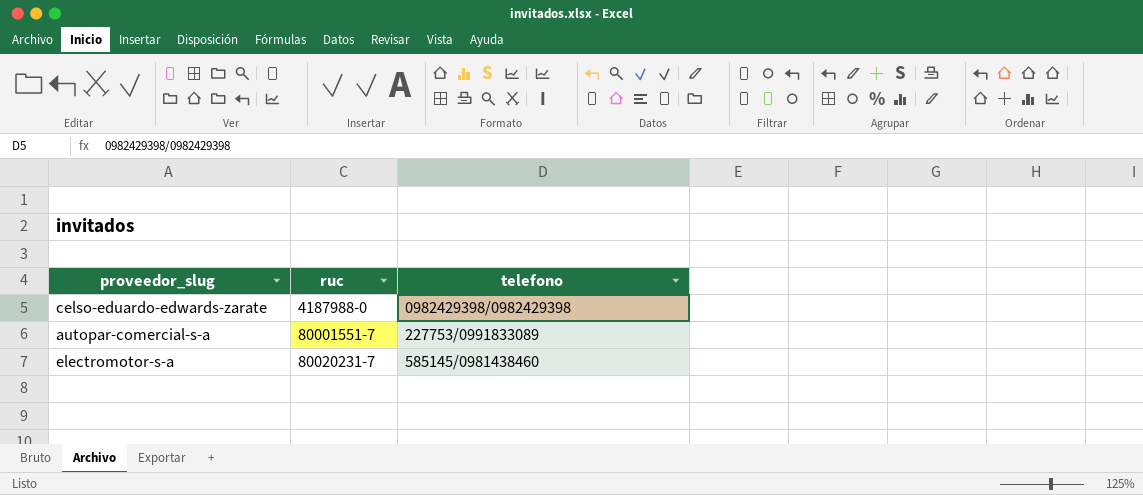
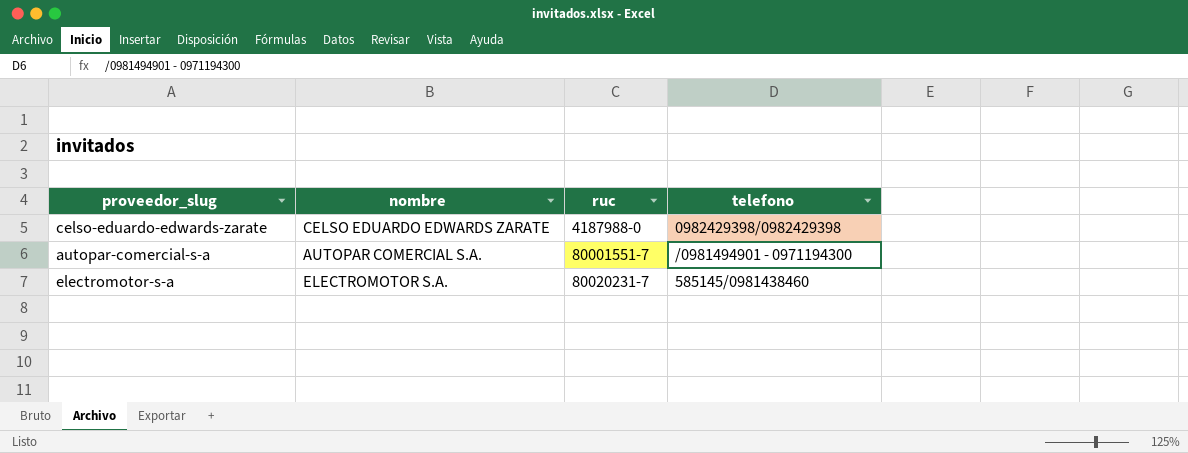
column nombre | position: none -> 2
autopar-comercial-s-a | telefono: 227753/0991833089 -> /0981494901 - 0971194300

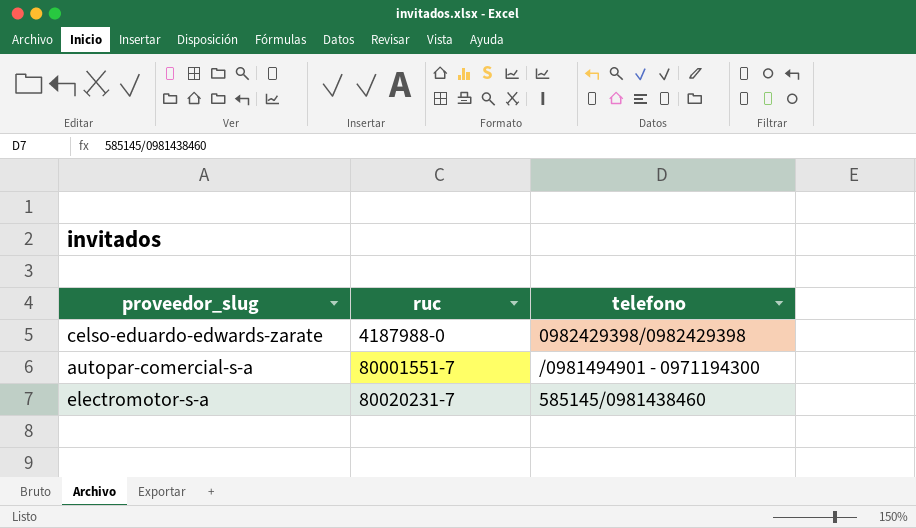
column nombre | position: 2 -> none

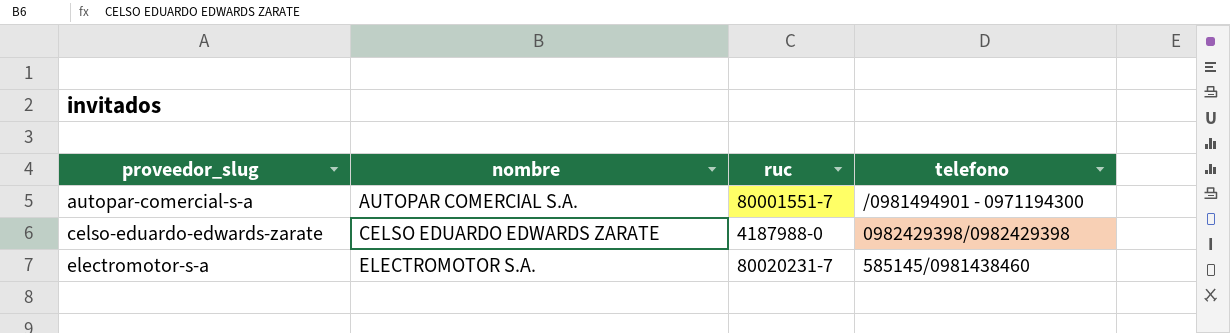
row order: ruc ascending -> proveedor_slug ascending
column nombre | position: none -> 2

